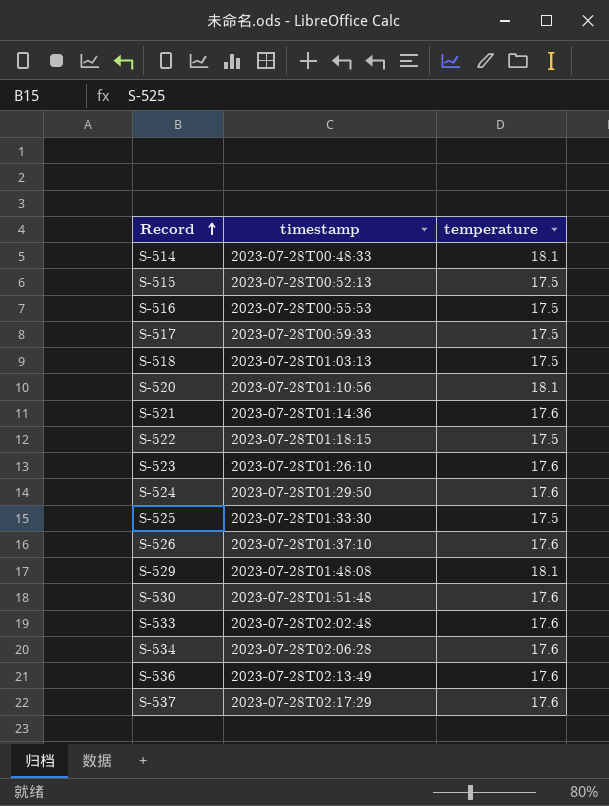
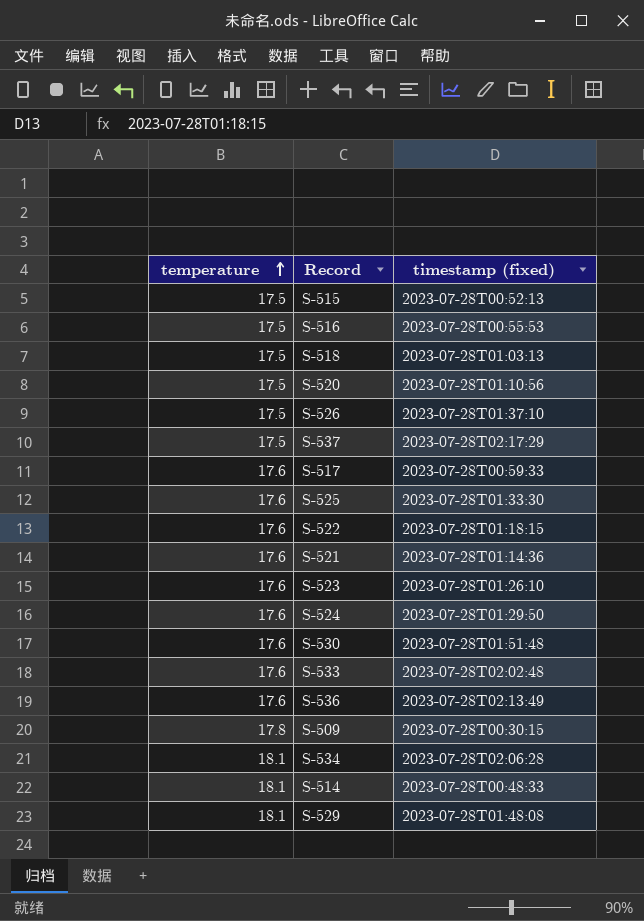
row order: Record ascending -> temperature ascending
column temperature | position: 3 -> 1
column name: timestamp -> timestamp (fixed)
S-520 | temperature: 18.1 -> 17.5
S-526 | temperature: 17.6 -> 17.5
S-537 | temperature: 17.6 -> 17.5
S-517 | temperature: 17.5 -> 17.6
S-525 | temperature: 17.5 -> 17.6
S-522 | temperature: 17.5 -> 17.6
row S-509: none -> 17.8 | 2023-07-28T00:30:15
S-534 | temperature: 17.6 -> 18.1

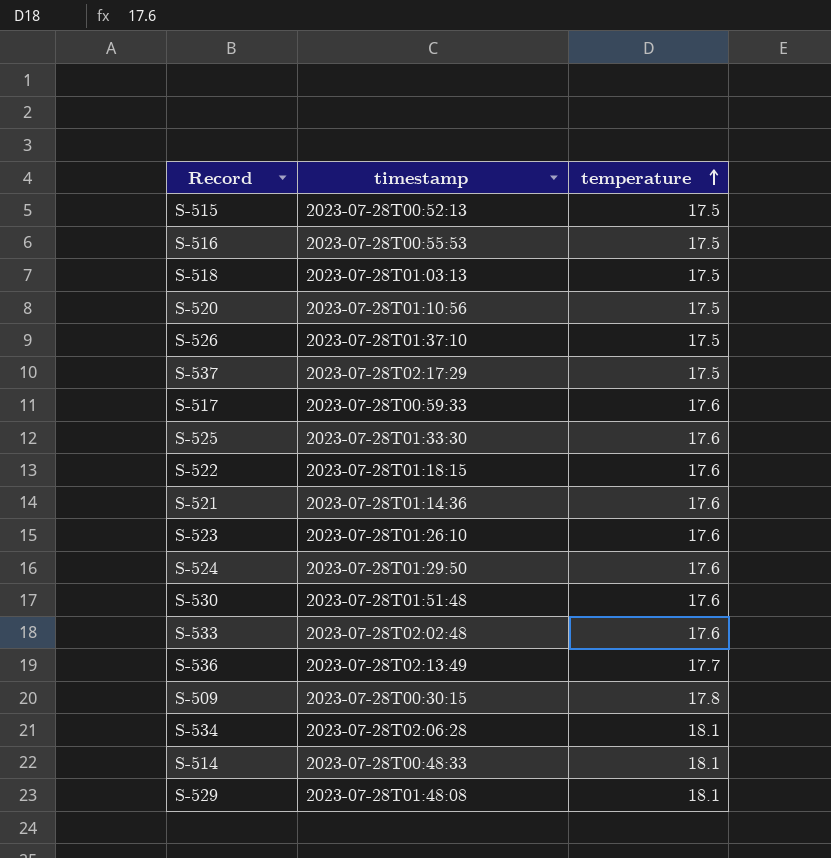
column name: timestamp (fixed) -> timestamp
column temperature | position: 1 -> 3
S-536 | temperature: 17.6 -> 17.7

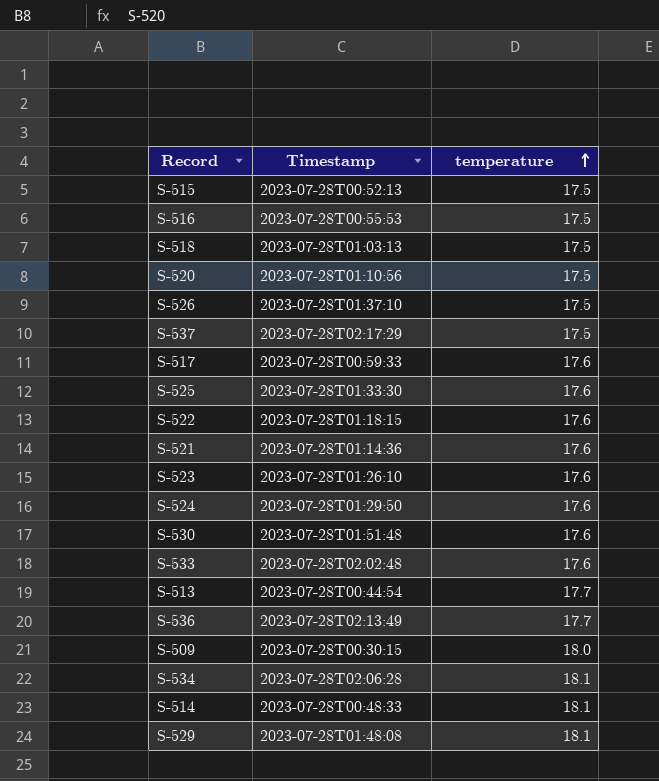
column name: timestamp -> Timestamp
row S-513: none -> 2023-07-28T00:44:54 | 17.7
S-509 | temperature: 17.8 -> 18.0

